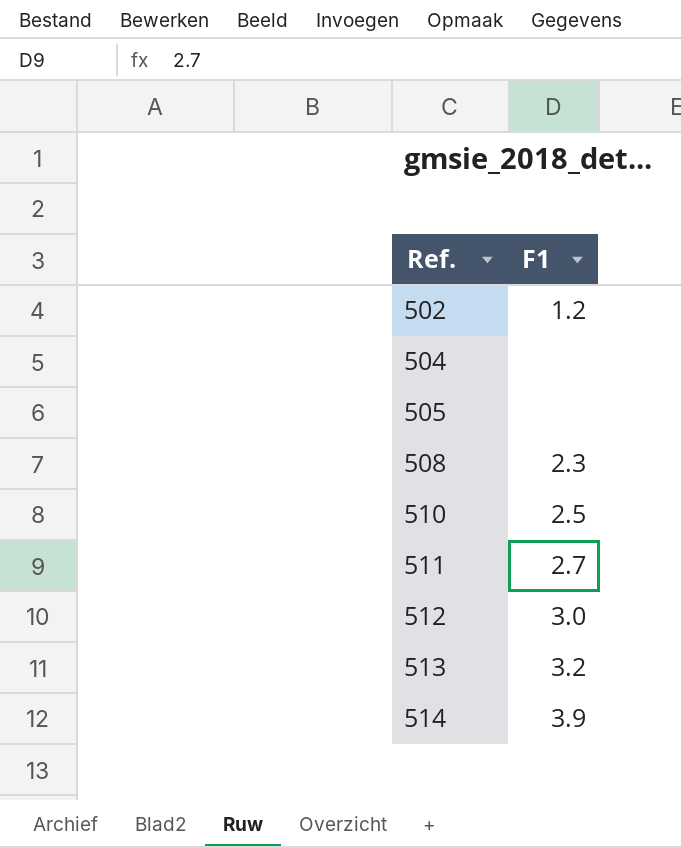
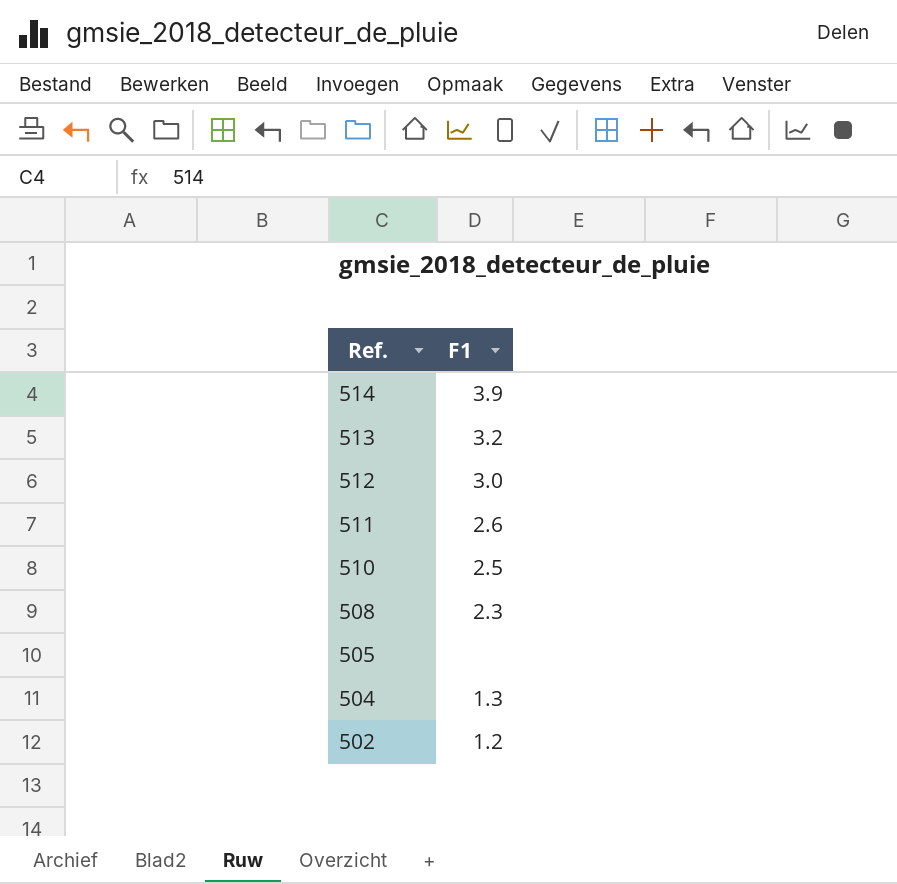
row order: Ref. ascending -> Ref. descending
511 | F1: 2.7 -> 2.6
504 | F1: none -> 1.3

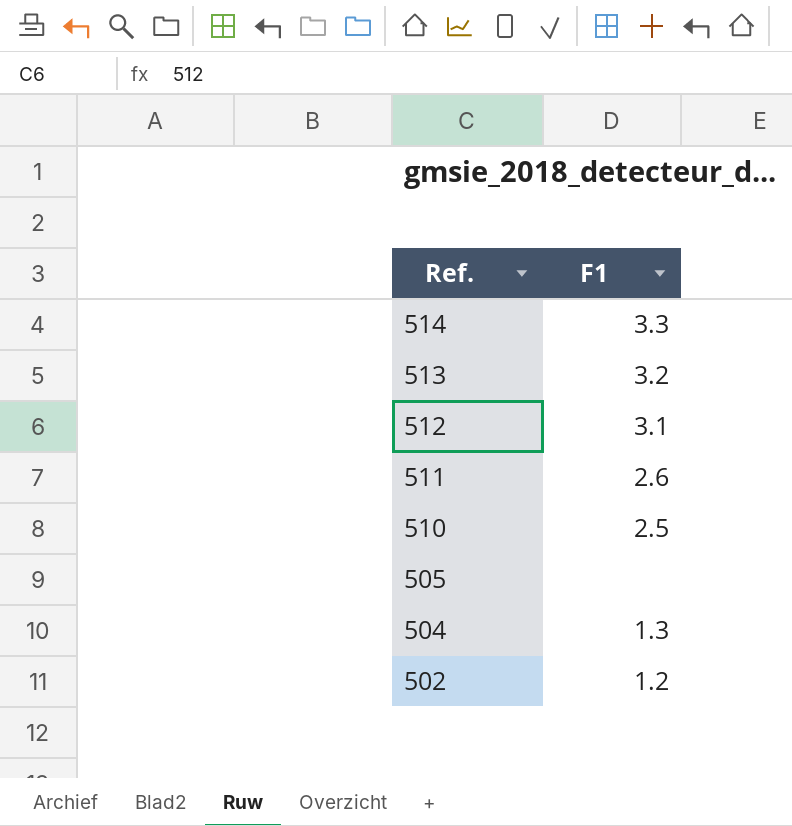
row 508: 2.3 -> none
514 | F1: 3.9 -> 3.3
512 | F1: 3.0 -> 3.1

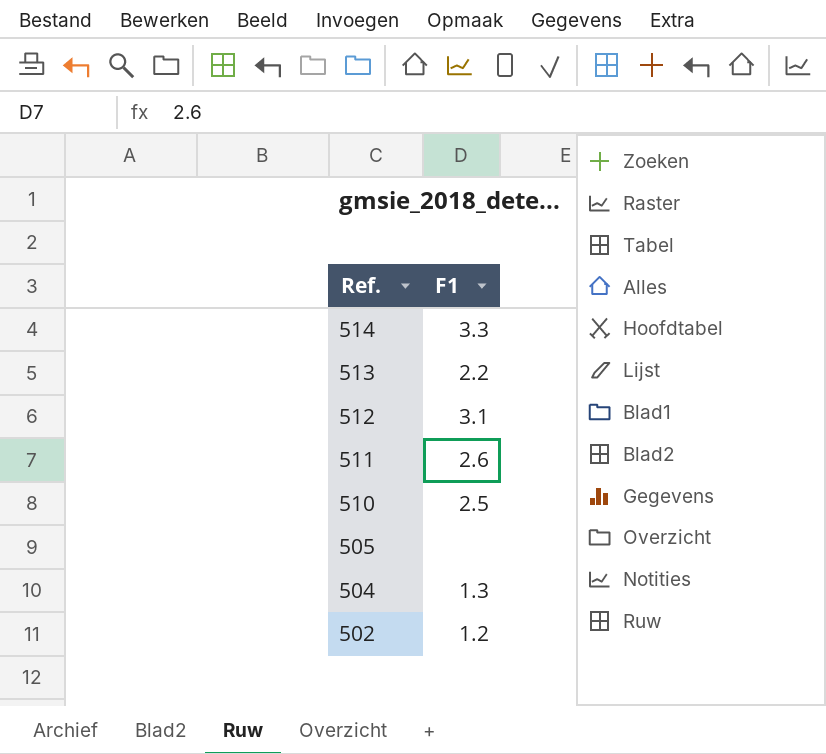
513 | F1: 3.2 -> 2.2

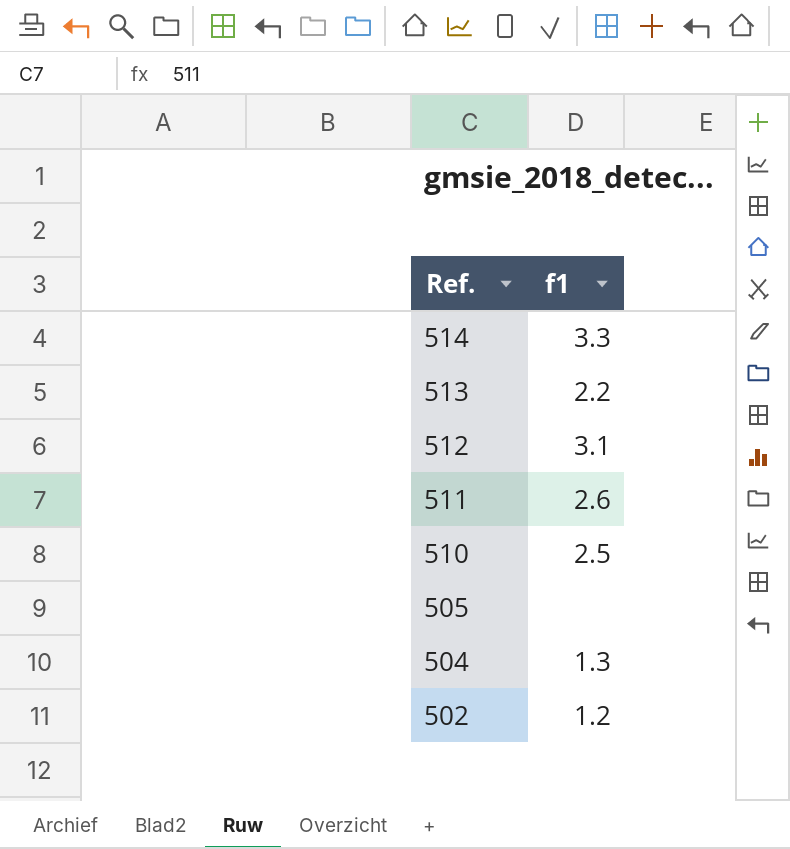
column name: F1 -> f1

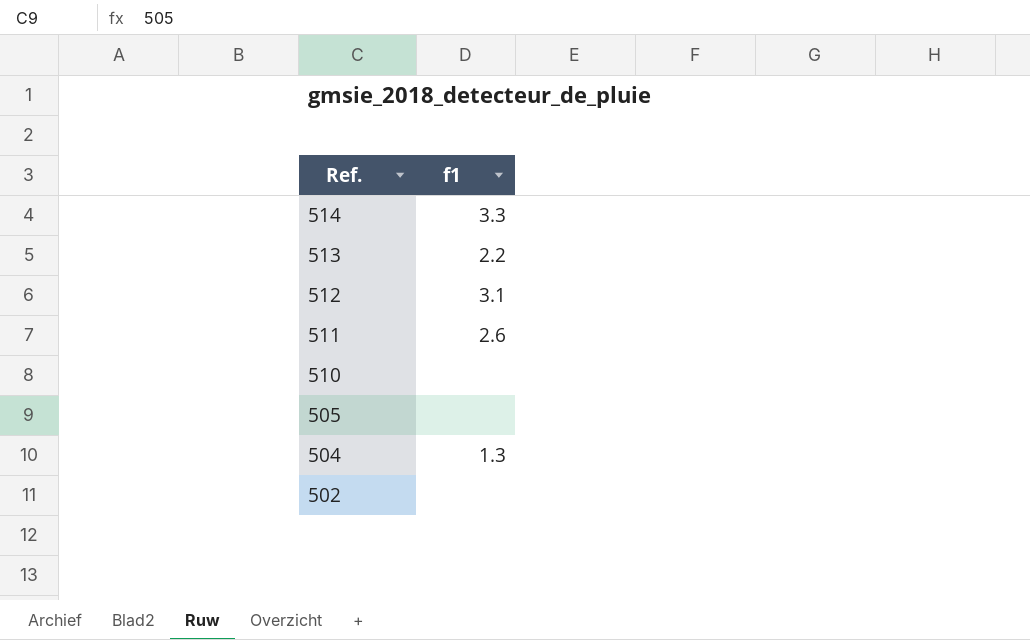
510 | f1: 2.5 -> none
502 | f1: 1.2 -> none

